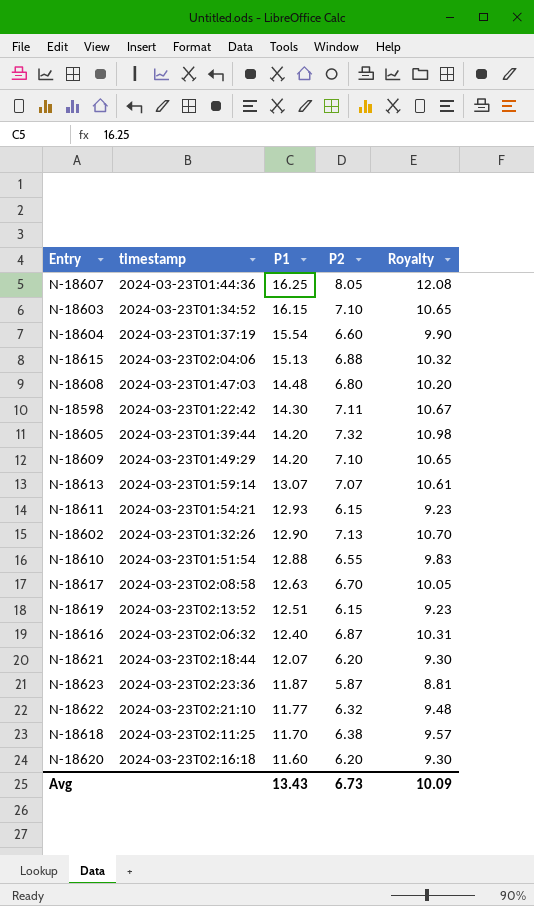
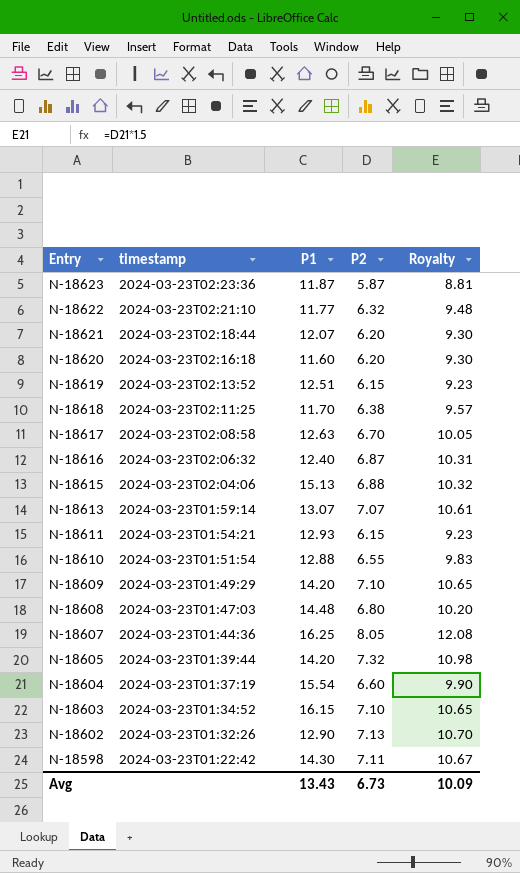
row order: P1 descending -> Entry descending

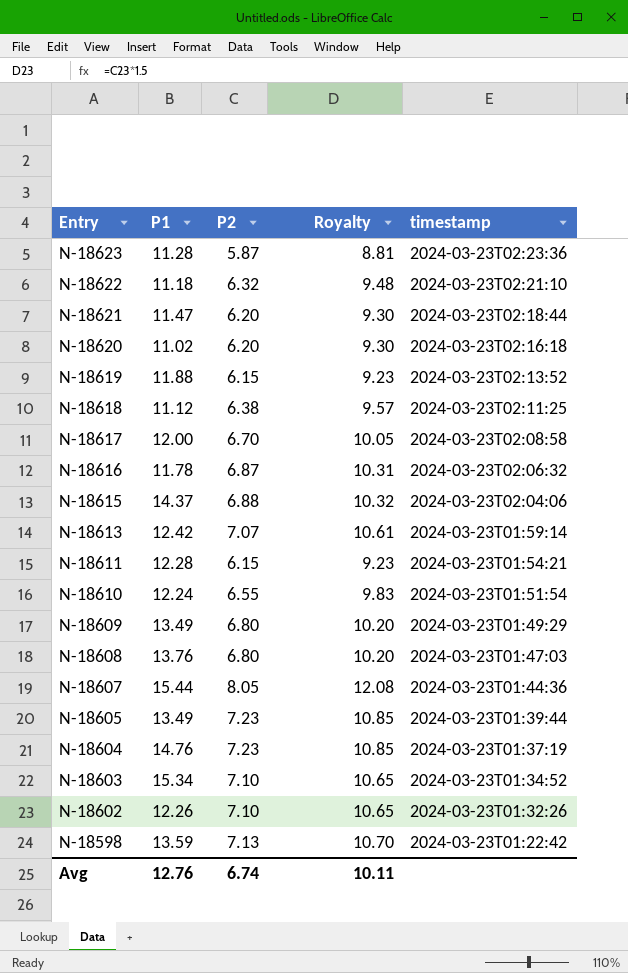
column timestamp | position: 2 -> 5
N-18623 | P1: 11.87 -> 11.28
N-18622 | P1: 11.77 -> 11.18
N-18621 | P1: 12.07 -> 11.47
N-18620 | P1: 11.60 -> 11.02
N-18619 | P1: 12.51 -> 11.88
N-18618 | P1: 11.70 -> 11.12
N-18617 | P1: 12.63 -> 12.00
N-18616 | P1: 12.40 -> 11.78
N-18615 | P1: 15.13 -> 14.37
N-18613 | P1: 13.07 -> 12.42
N-18611 | P1: 12.93 -> 12.28
N-18610 | P1: 12.88 -> 12.24
N-18609 | P1: 14.20 -> 13.49
N-18609 | P2: 7.10 -> 6.80
N-18609 | Royalty: 10.65 -> 10.20
N-18608 | P1: 14.48 -> 13.76
N-18607 | P1: 16.25 -> 15.44
N-18605 | P1: 14.20 -> 13.49
N-18605 | P2: 7.32 -> 7.23
N-18605 | Royalty: 10.98 -> 10.85
N-18604 | P1: 15.54 -> 14.76
N-18604 | P2: 6.60 -> 7.23
N-18604 | Royalty: 9.90 -> 10.85
N-18603 | P1: 16.15 -> 15.34
N-18602 | P1: 12.90 -> 12.26
N-18602 | P2: 7.13 -> 7.10
N-18602 | Royalty: 10.70 -> 10.65
N-18598 | P1: 14.30 -> 13.59
N-18598 | P2: 7.11 -> 7.13
N-18598 | Royalty: 10.67 -> 10.70
Avg | P1: 13.43 -> 12.76
Avg | P2: 6.73 -> 6.74
Avg | Royalty: 10.09 -> 10.11

